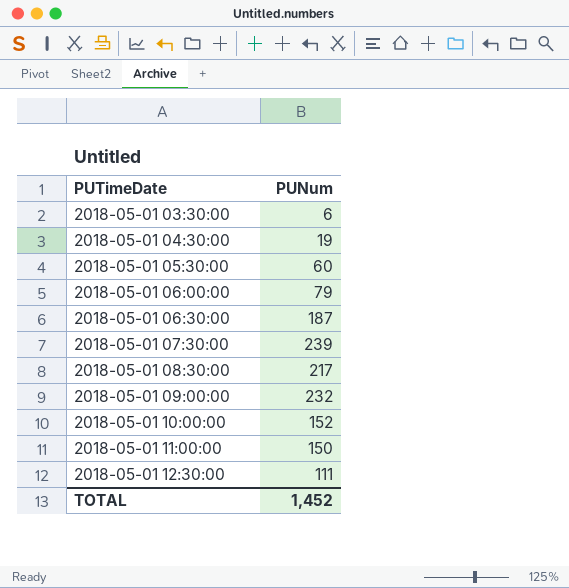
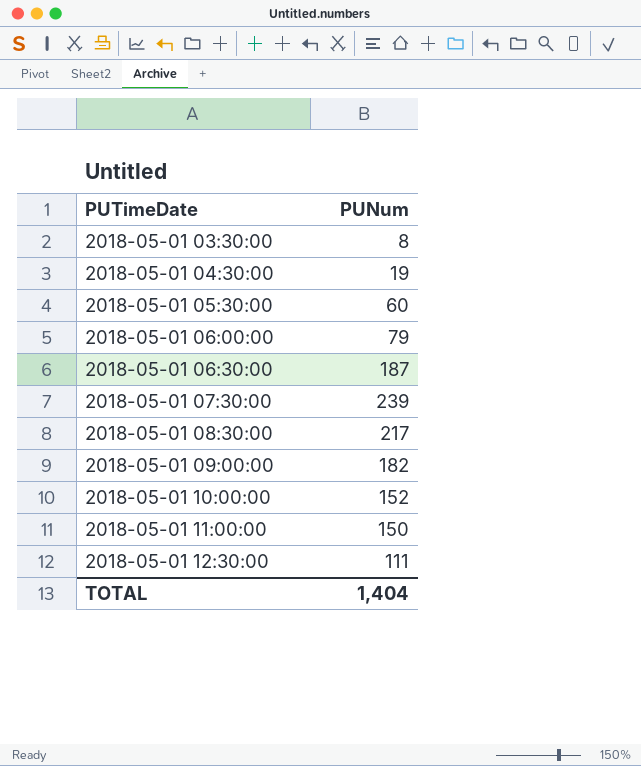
2018-05-01 03:30:00 | PUNum: 6 -> 8
2018-05-01 09:00:00 | PUNum: 232 -> 182
TOTAL | PUNum: 1,452 -> 1,404

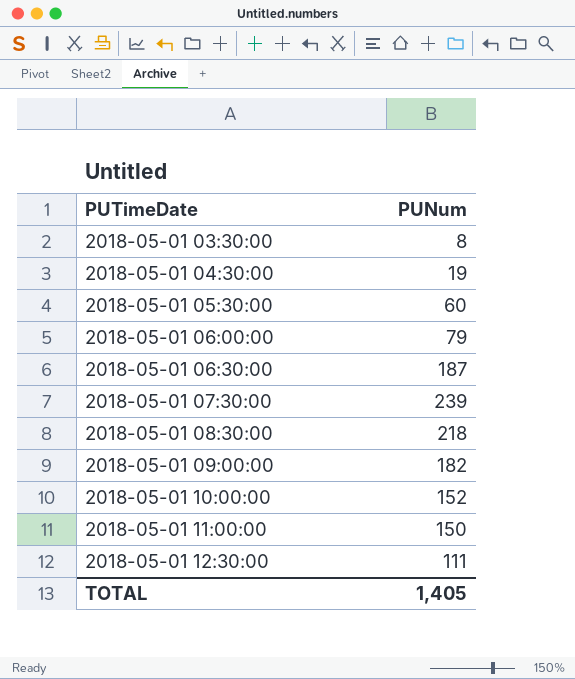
2018-05-01 08:30:00 | PUNum: 217 -> 218
TOTAL | PUNum: 1,404 -> 1,405

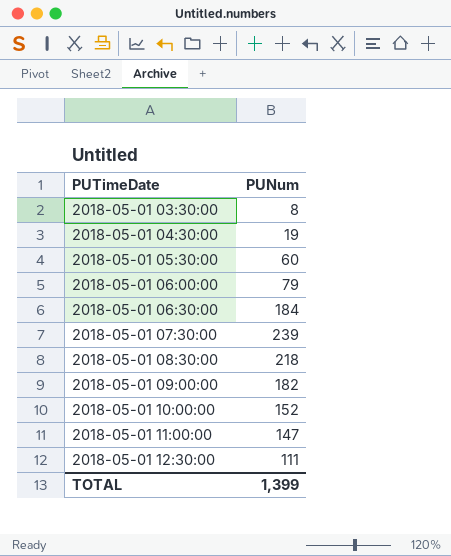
2018-05-01 06:30:00 | PUNum: 187 -> 184
2018-05-01 11:00:00 | PUNum: 150 -> 147
TOTAL | PUNum: 1,405 -> 1,399

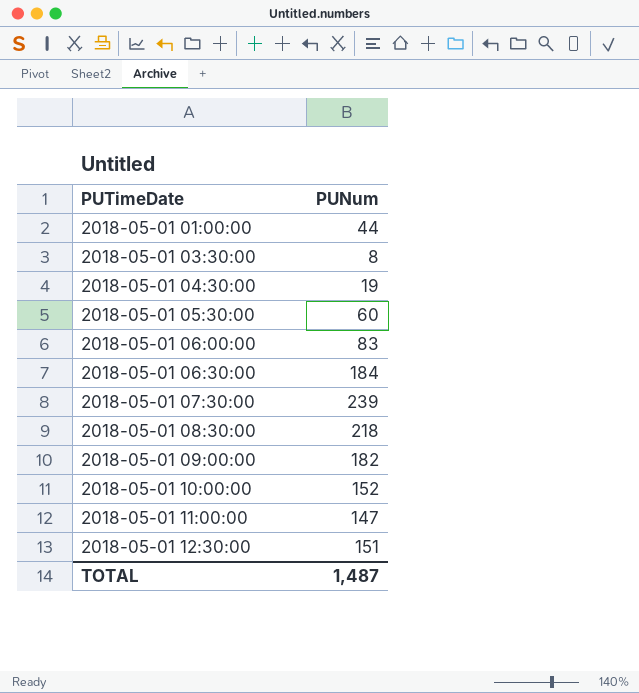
row 2018-05-01 01:00:00: none -> 44
2018-05-01 06:00:00 | PUNum: 79 -> 83
2018-05-01 12:30:00 | PUNum: 111 -> 151
TOTAL | PUNum: 1,399 -> 1,487

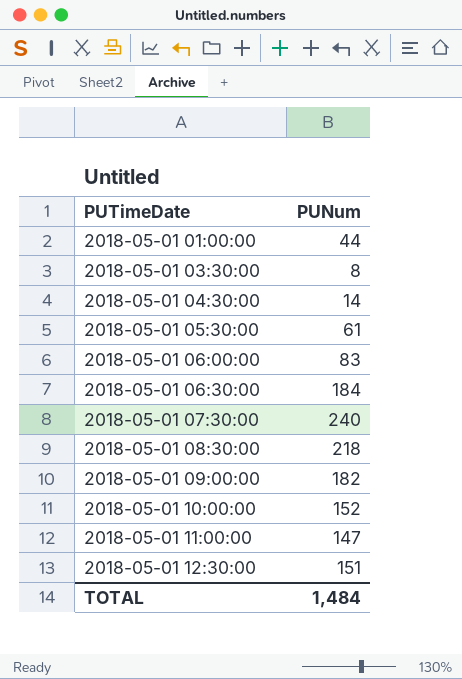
2018-05-01 04:30:00 | PUNum: 19 -> 14
2018-05-01 05:30:00 | PUNum: 60 -> 61
2018-05-01 07:30:00 | PUNum: 239 -> 240
TOTAL | PUNum: 1,487 -> 1,484

